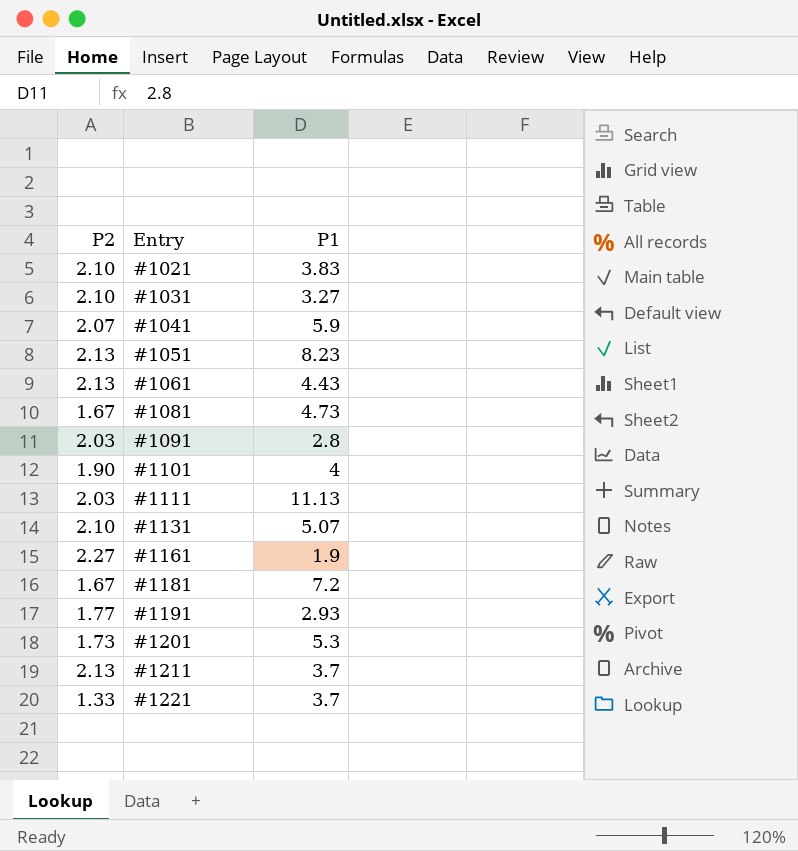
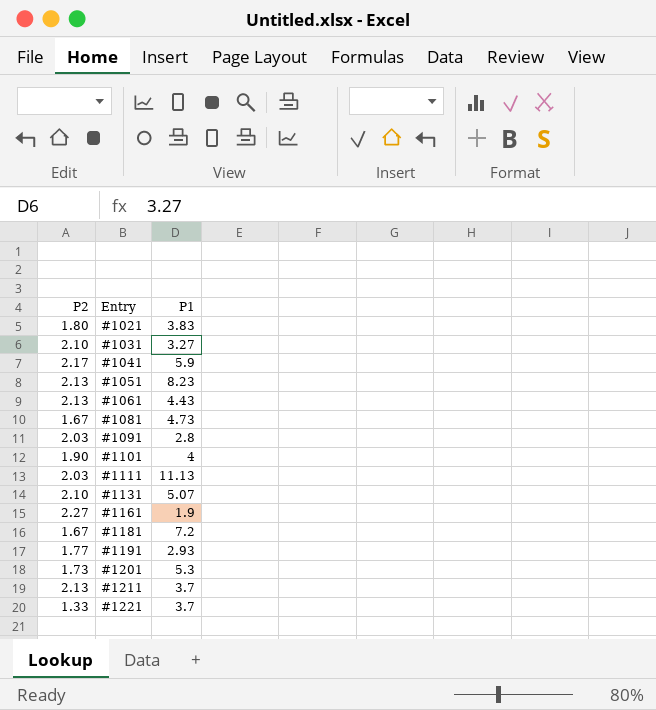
#1021 | P2: 2.10 -> 1.80
#1041 | P2: 2.07 -> 2.17

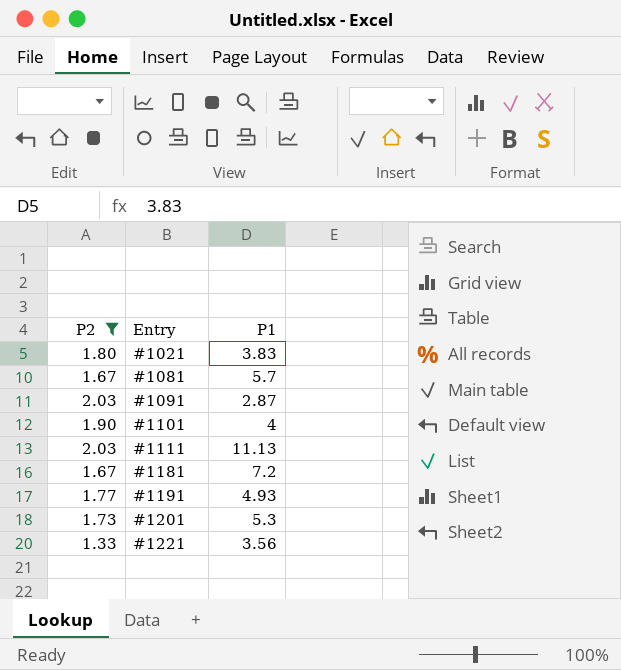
filter: none -> P2 <= 2.03
#1081 | P1: 4.73 -> 5.7
#1091 | P1: 2.8 -> 2.87
#1191 | P1: 2.93 -> 4.93
#1221 | P1: 3.7 -> 3.56

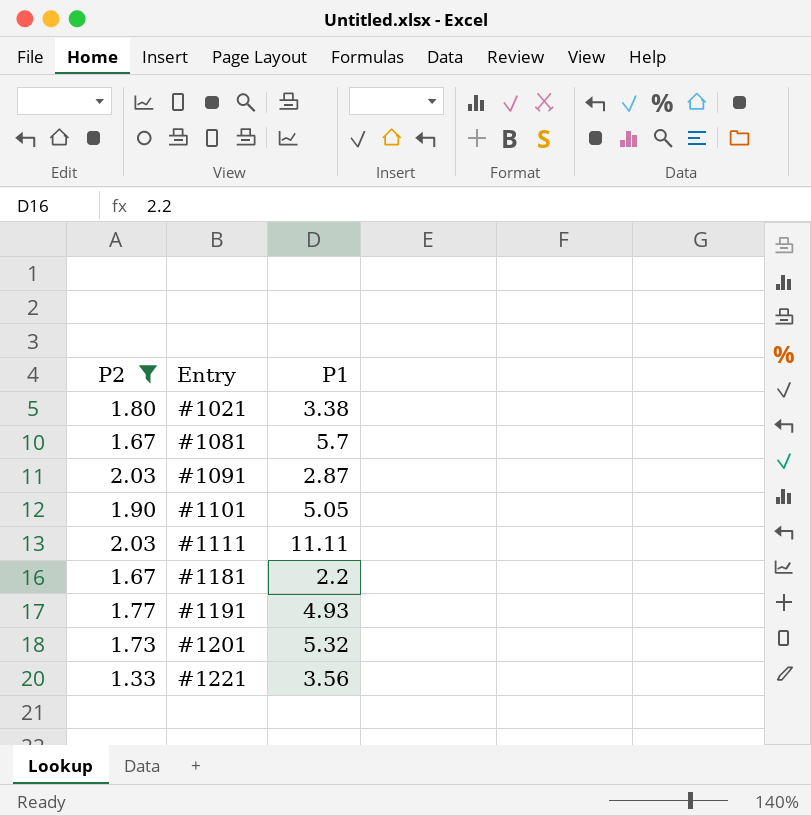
#1021 | P1: 3.83 -> 3.38
#1101 | P1: 4 -> 5.05
#1111 | P1: 11.13 -> 11.11
#1181 | P1: 7.2 -> 2.2
#1201 | P1: 5.3 -> 5.32

